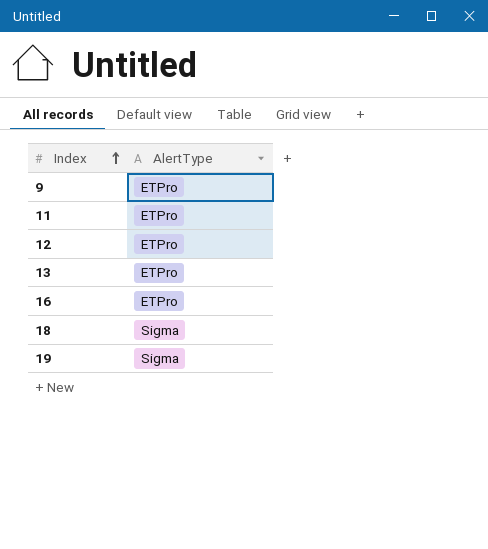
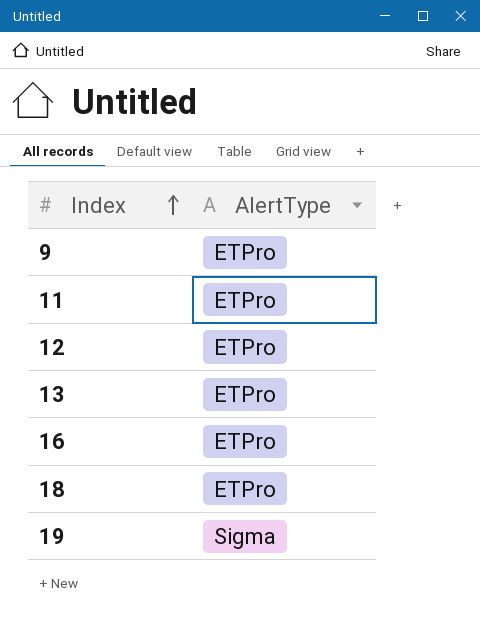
18 | AlertType: Sigma -> ETPro

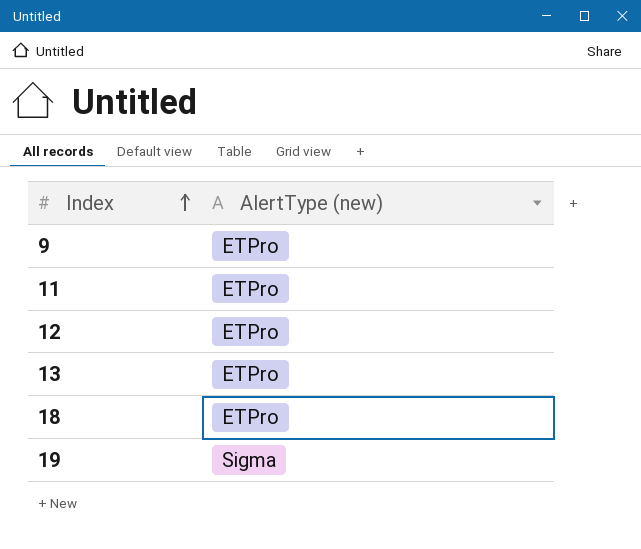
column name: AlertType -> AlertType (new)
row 16: ETPro -> none

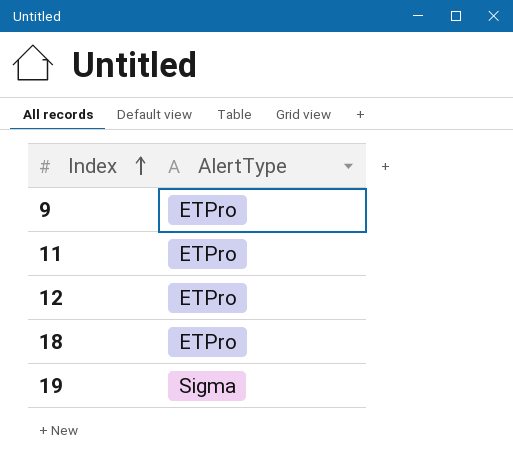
column name: AlertType (new) -> AlertType
row 13: ETPro -> none

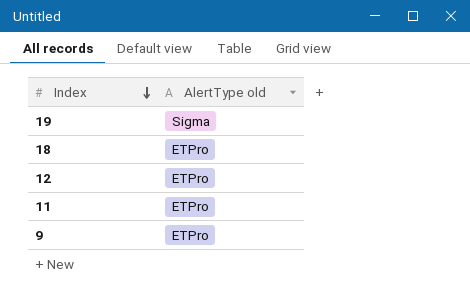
row order: Index ascending -> Index descending
column name: AlertType -> AlertType old

